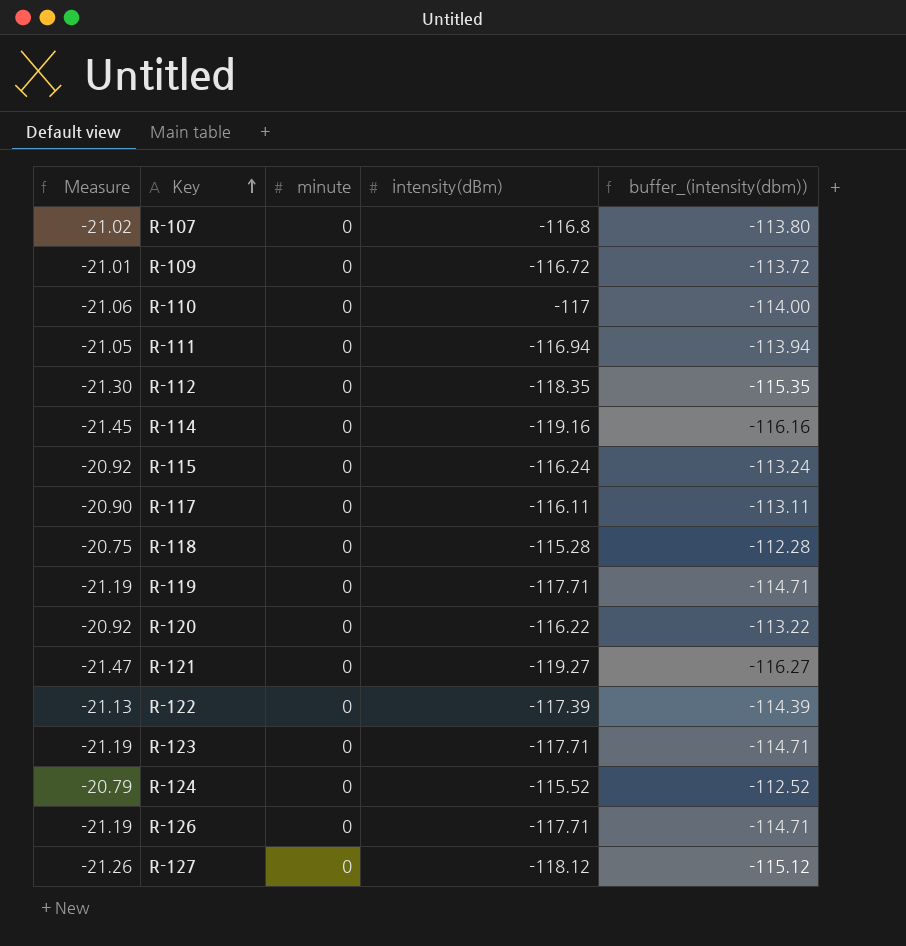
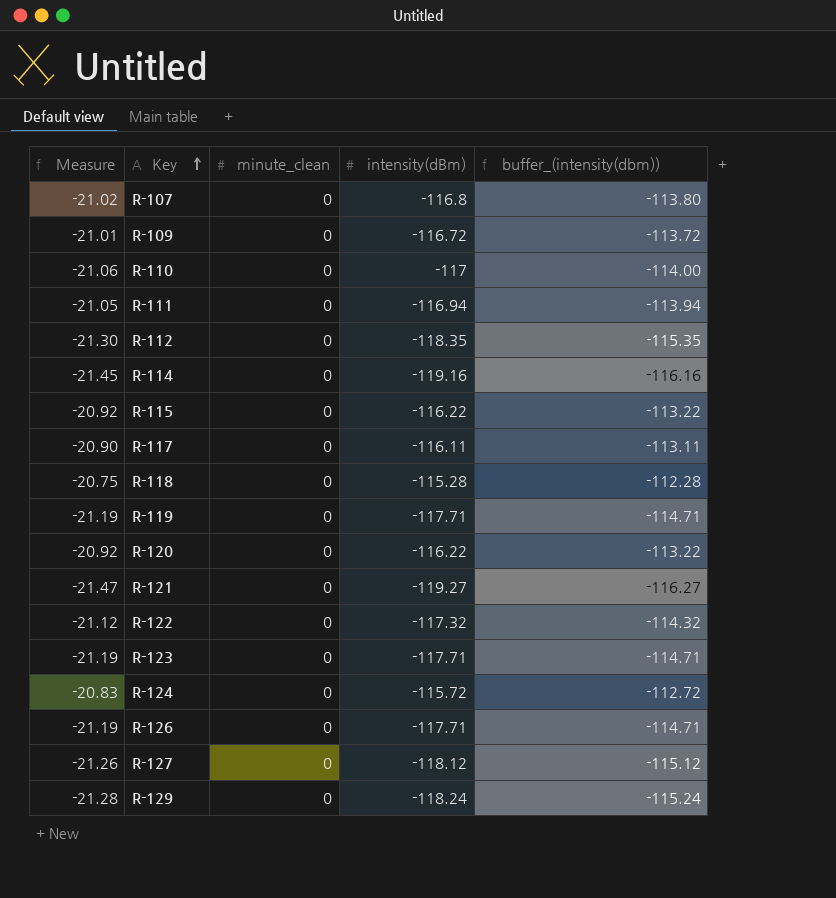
column name: minute -> minute_clean
R-115 | intensity(dBm): -116.24 -> -116.22
R-115 | buffer_(intensity(dbm)): -113.24 -> -113.22
R-122 | Measure: -21.13 -> -21.12
R-122 | intensity(dBm): -117.39 -> -117.32
R-122 | buffer_(intensity(dbm)): -114.39 -> -114.32
R-124 | Measure: -20.79 -> -20.83
R-124 | intensity(dBm): -115.52 -> -115.72
R-124 | buffer_(intensity(dbm)): -112.52 -> -112.72
row R-129: none -> -21.28 | 0 | -118.24 | -115.24

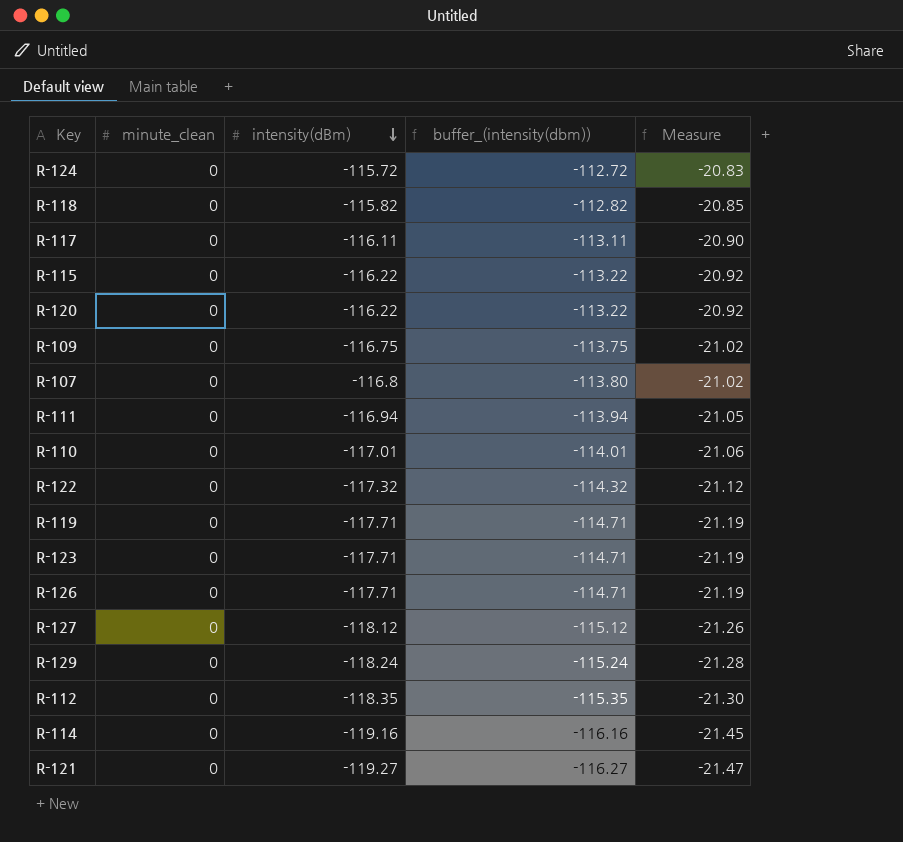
row order: Key ascending -> intensity(dBm) descending
column Measure | position: 1 -> 5
R-118 | intensity(dBm): -115.28 -> -115.82
R-118 | buffer_(intensity(dbm)): -112.28 -> -112.82
R-118 | Measure: -20.75 -> -20.85
R-109 | intensity(dBm): -116.72 -> -116.75
R-109 | buffer_(intensity(dbm)): -113.72 -> -113.75
R-109 | Measure: -21.01 -> -21.02
R-110 | intensity(dBm): -117 -> -117.01
R-110 | buffer_(intensity(dbm)): -114.00 -> -114.01

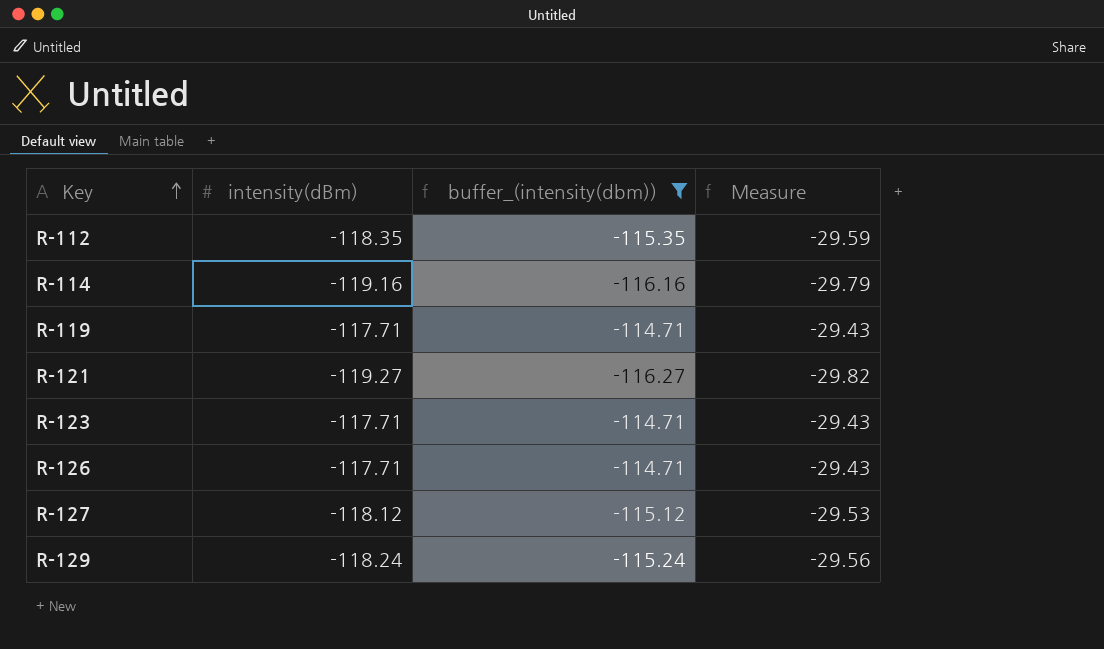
filter: none -> buffer_(intensity(dbm)) <= -114.71
row order: intensity(dBm) descending -> Key ascending
column minute_clean | position: 2 -> none
column Measure | formula: [intensity(dBm)] * 0.18 -> [intensity(dBm)] * 0.25

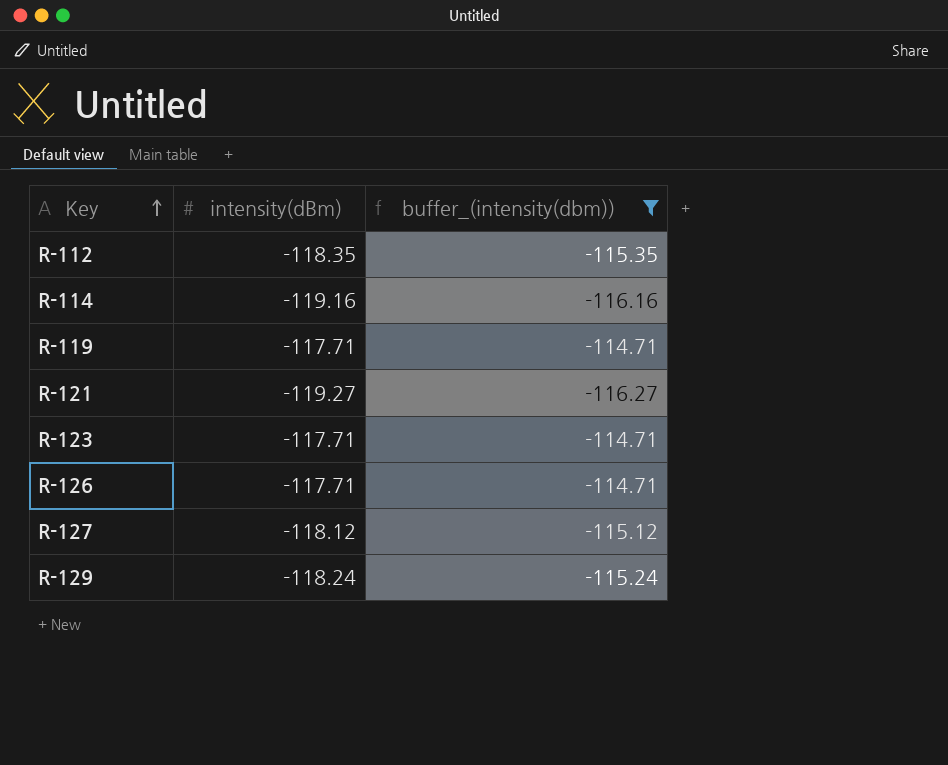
column Measure | formula: [intensity(dBm)] * 0.25 -> none

